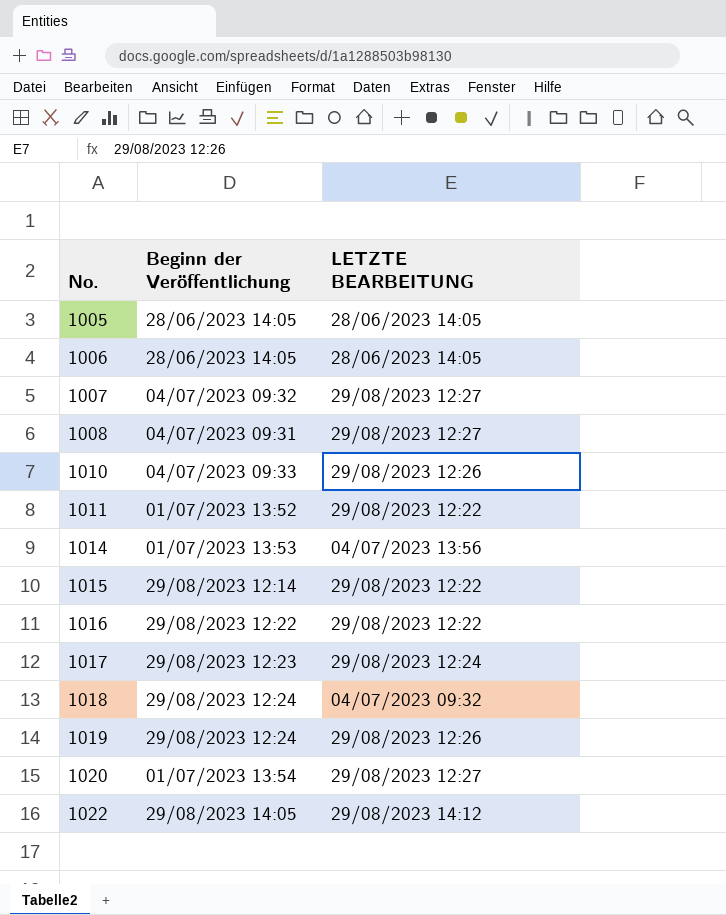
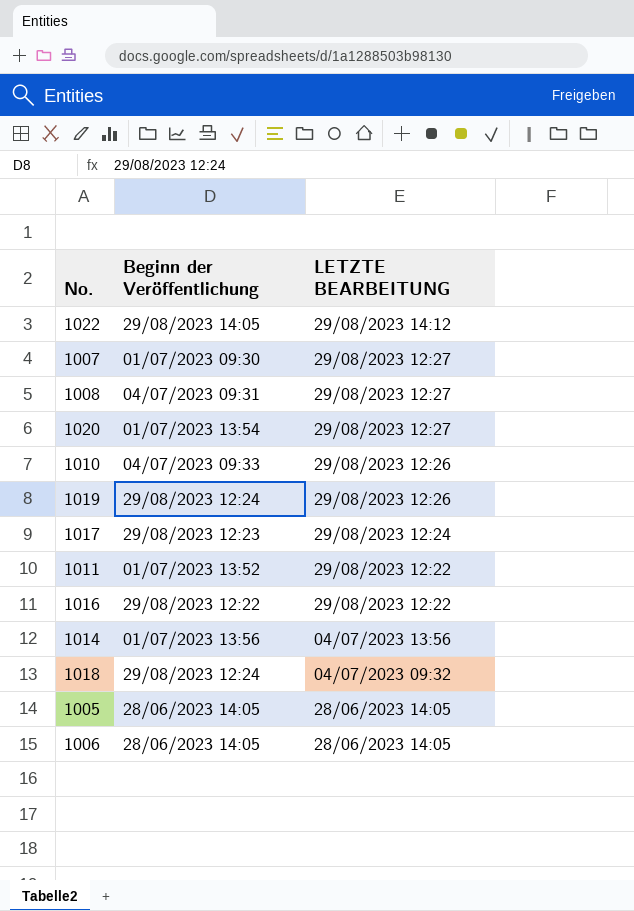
row order: No. ascending -> LETZTE BEARBEITUNG descending
row 1015: 29/08/2023 12:14 | 29/08/2023 12:22 -> none
1007 | Beginn der Veröffentlichung: 04/07/2023 09:32 -> 01/07/2023 09:30
1014 | Beginn der Veröffentlichung: 01/07/2023 13:53 -> 01/07/2023 13:56

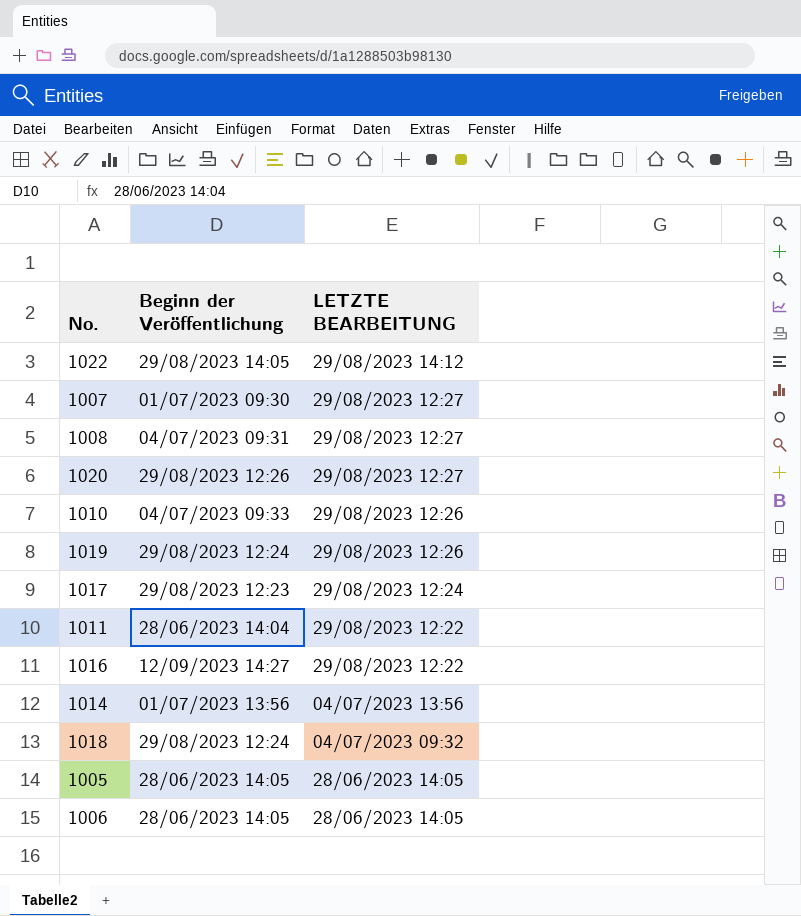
1020 | Beginn der Veröffentlichung: 01/07/2023 13:54 -> 29/08/2023 12:26
1011 | Beginn der Veröffentlichung: 01/07/2023 13:52 -> 28/06/2023 14:04
1016 | Beginn der Veröffentlichung: 29/08/2023 12:22 -> 12/09/2023 14:27

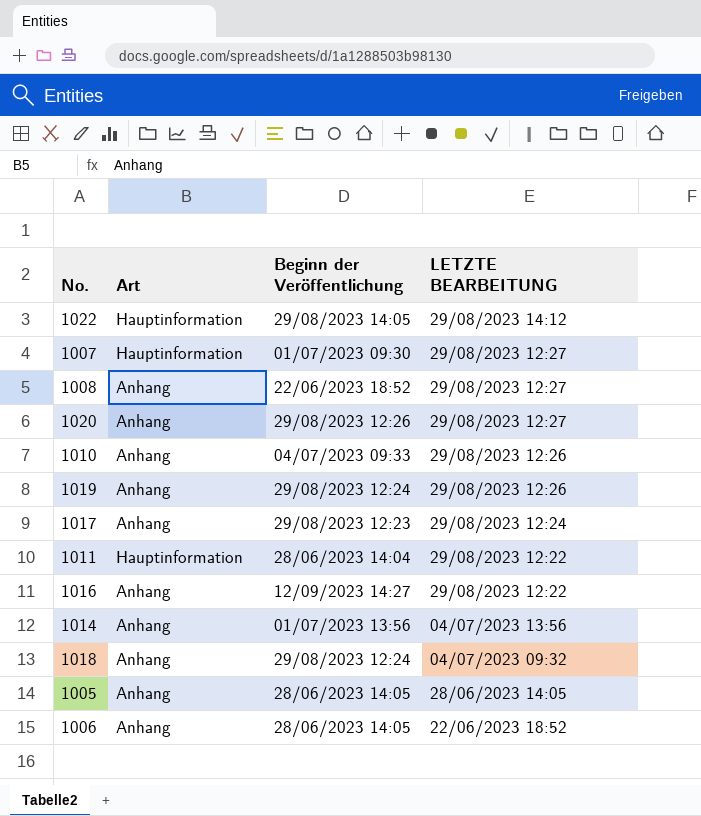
column Art | position: none -> 2
1008 | Beginn der Veröffentlichung: 04/07/2023 09:31 -> 22/06/2023 18:52
1006 | LETZTE BEARBEITUNG: 28/06/2023 14:05 -> 22/06/2023 18:52

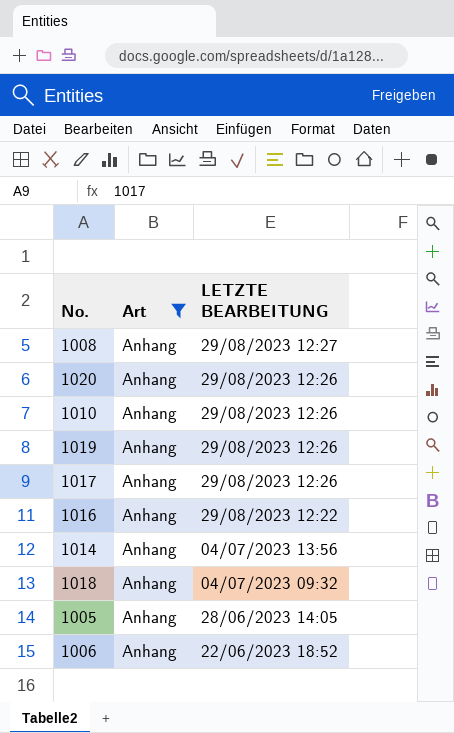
filter: none -> Art = Anhang
column Beginn der Veröffentlichung | position: 3 -> none
1020 | LETZTE BEARBEITUNG: 29/08/2023 12:27 -> 29/08/2023 12:26
1017 | LETZTE BEARBEITUNG: 29/08/2023 12:24 -> 29/08/2023 12:26

